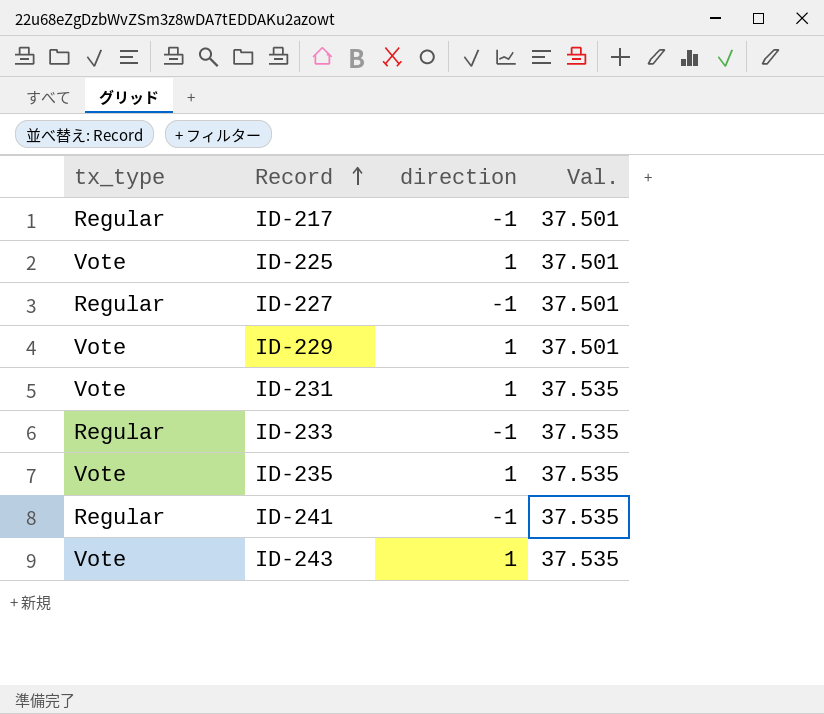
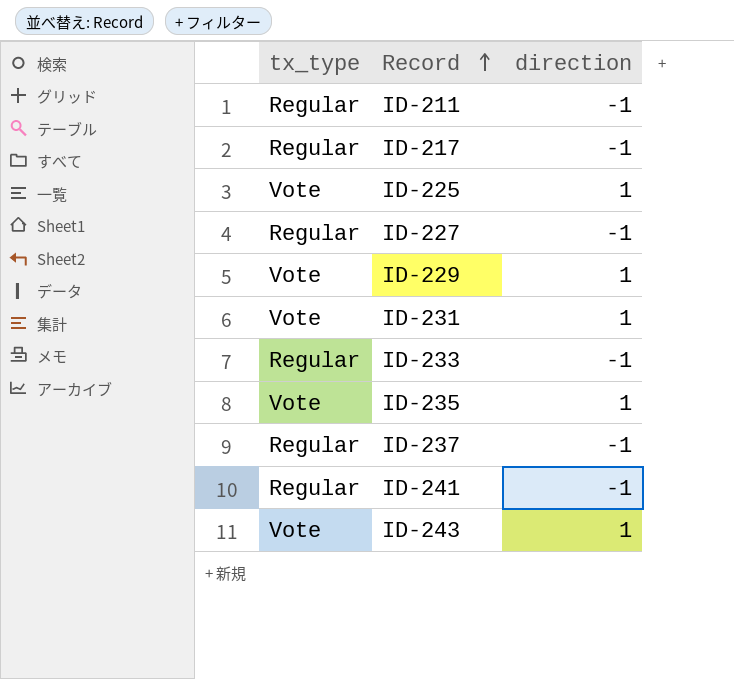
column Val. | position: 4 -> none
row ID-211: none -> Regular | -1
row ID-237: none -> Regular | -1

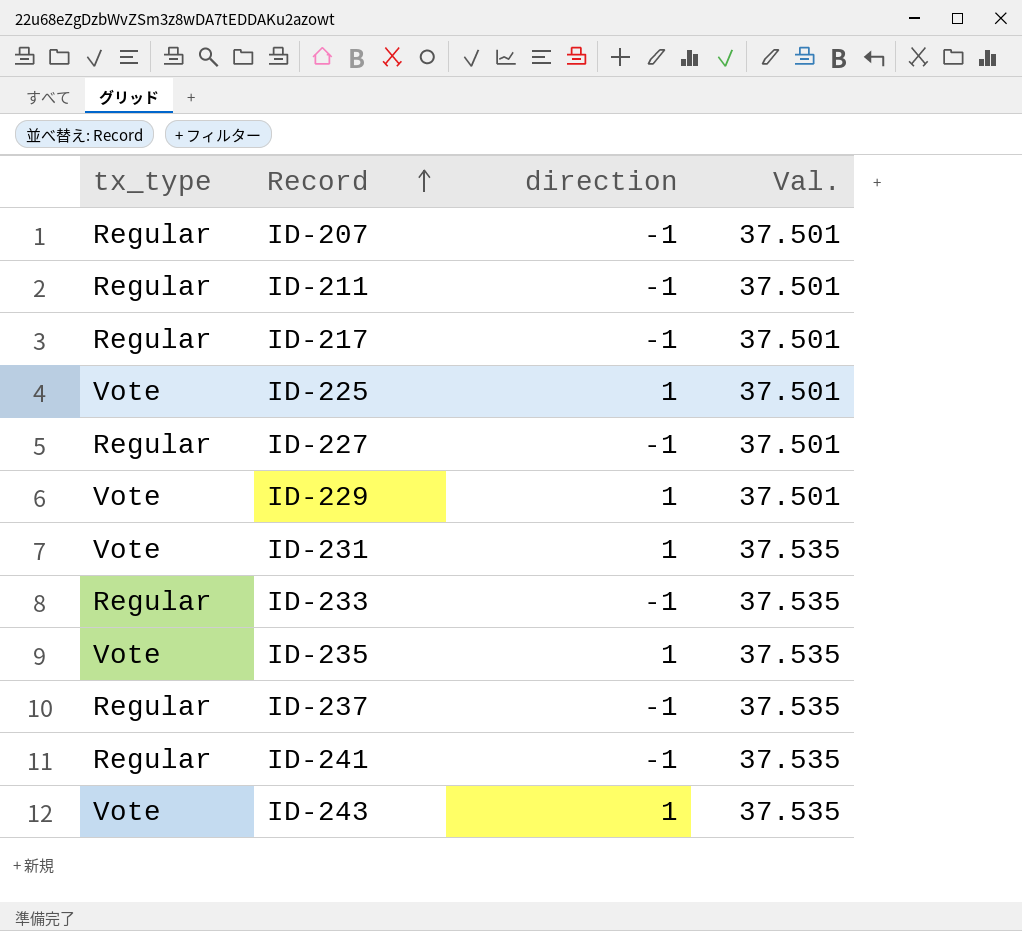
column Val. | position: none -> 4
row ID-207: none -> Regular | -1 | 37.501

